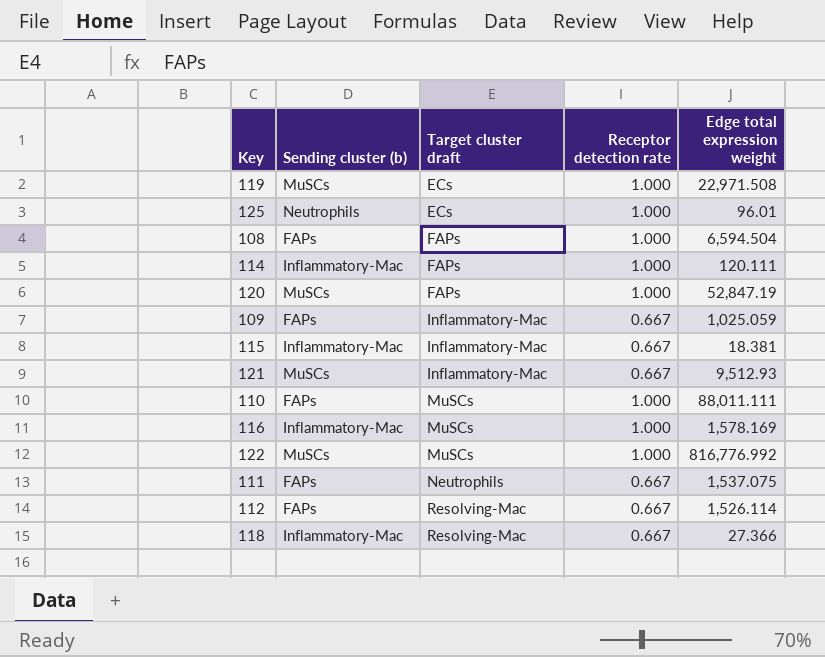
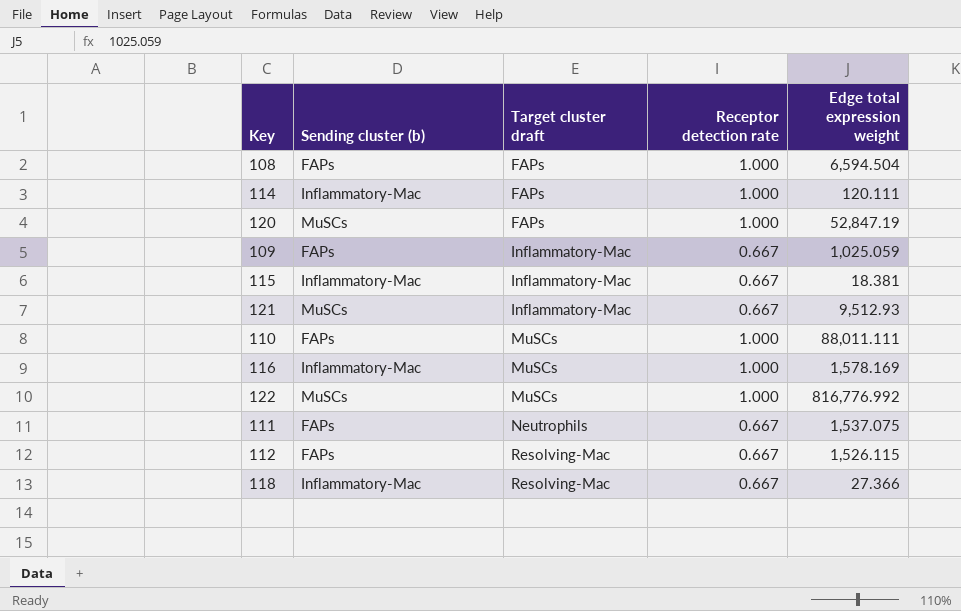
row 119: MuSCs | ECs | 1.000 | 22,971.508 -> none
row 125: Neutrophils | ECs | 1.000 | 96.01 -> none
112 | Edge total expression weight: 1,526.114 -> 1,526.115

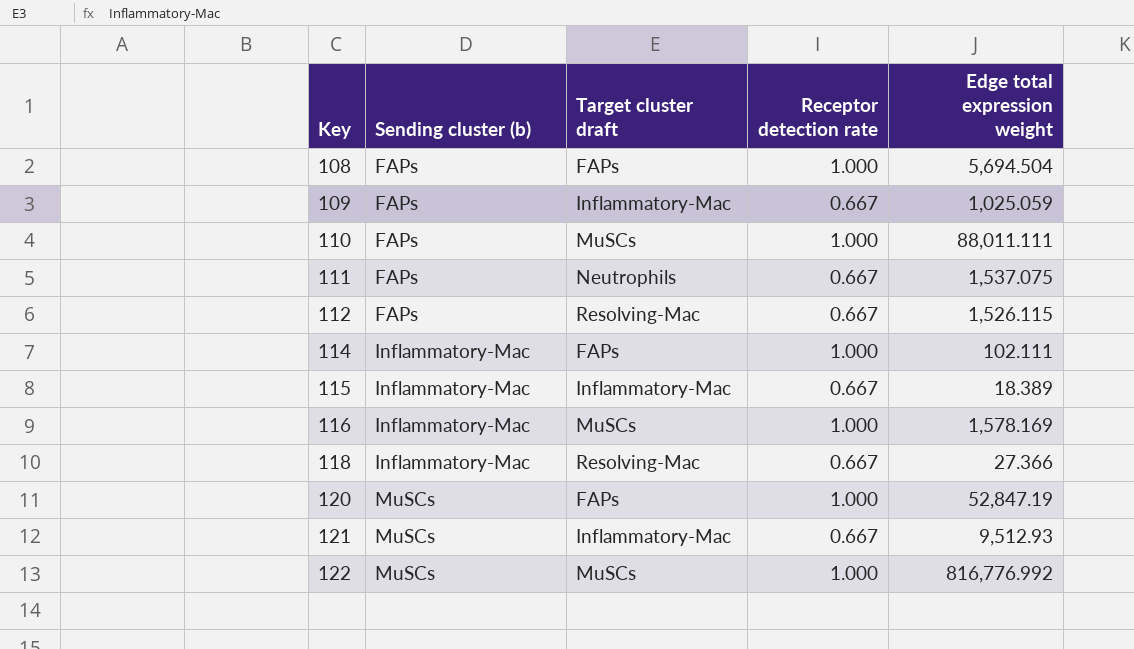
row order: Target cluster draft ascending -> Key ascending
108 | Edge total expression weight: 6,594.504 -> 5,694.504
114 | Edge total expression weight: 120.111 -> 102.111
115 | Edge total expression weight: 18.381 -> 18.389

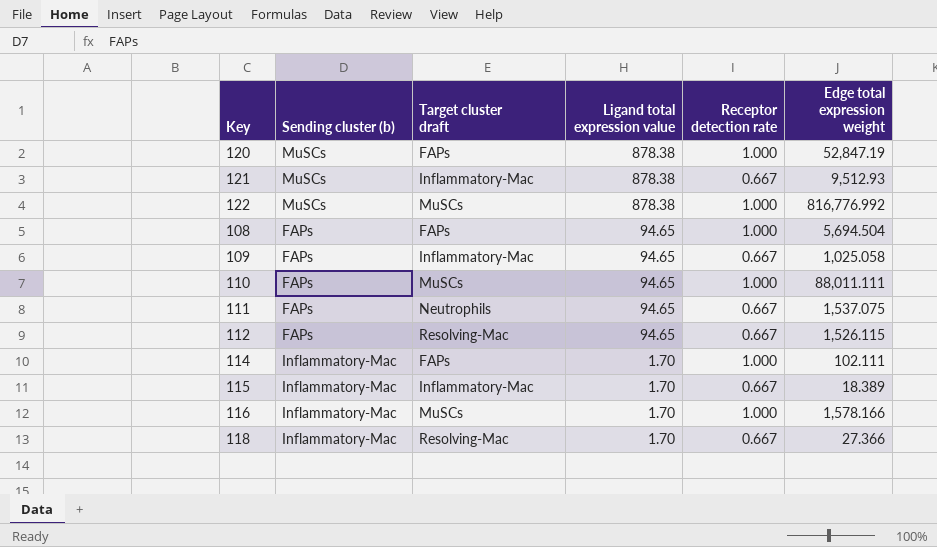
row order: Key ascending -> Ligand total expression value descending
column Ligand total expression value | position: none -> 4
109 | Edge total expression weight: 1,025.059 -> 1,025.058
116 | Edge total expression weight: 1,578.169 -> 1,578.166

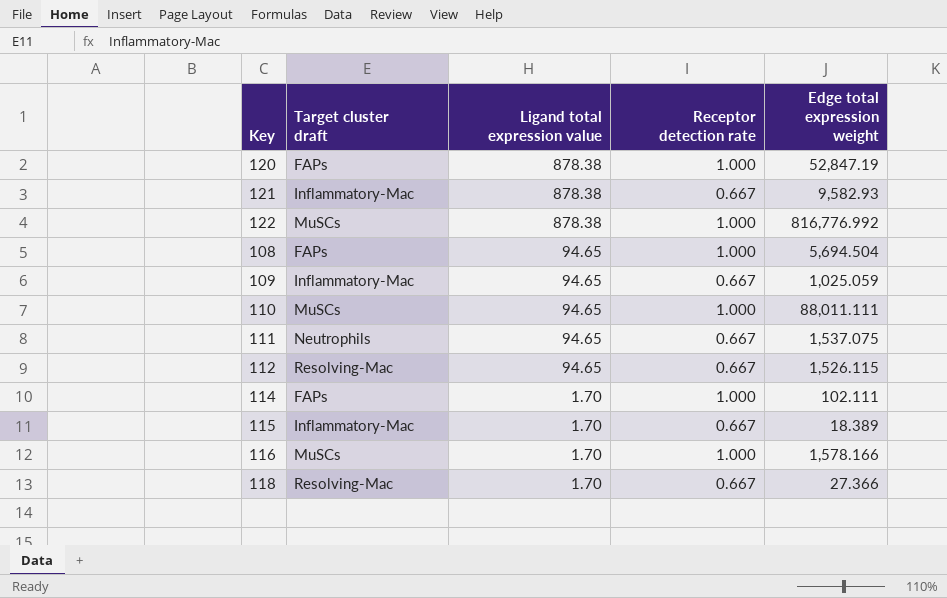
column Sending cluster (b) | position: 2 -> none
121 | Edge total expression weight: 9,512.93 -> 9,582.93
109 | Edge total expression weight: 1,025.058 -> 1,025.059

